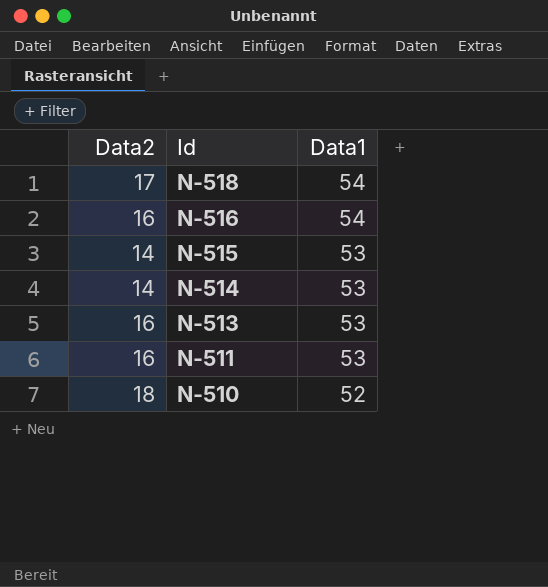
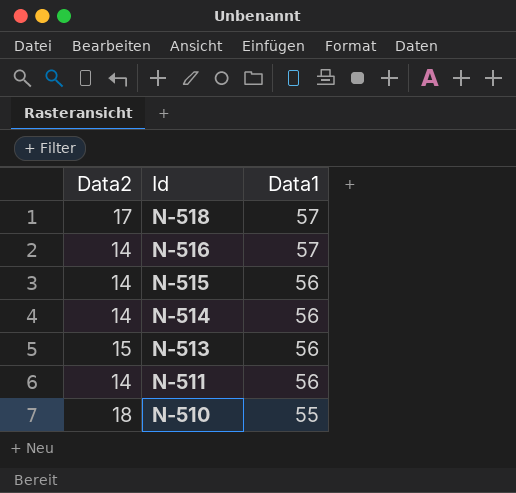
N-518 | Data1: 54 -> 57
N-516 | Data2: 16 -> 14
N-516 | Data1: 54 -> 57
N-515 | Data1: 53 -> 56
N-514 | Data1: 53 -> 56
N-513 | Data2: 16 -> 15
N-513 | Data1: 53 -> 56
N-511 | Data2: 16 -> 14
N-511 | Data1: 53 -> 56
N-510 | Data1: 52 -> 55

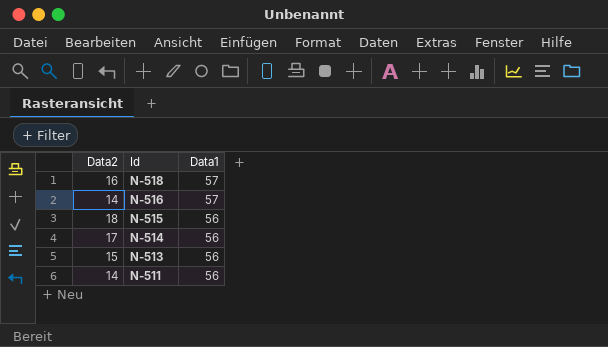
row N-510: 18 | 55 -> none
N-518 | Data2: 17 -> 16
N-515 | Data2: 14 -> 18
N-514 | Data2: 14 -> 17

